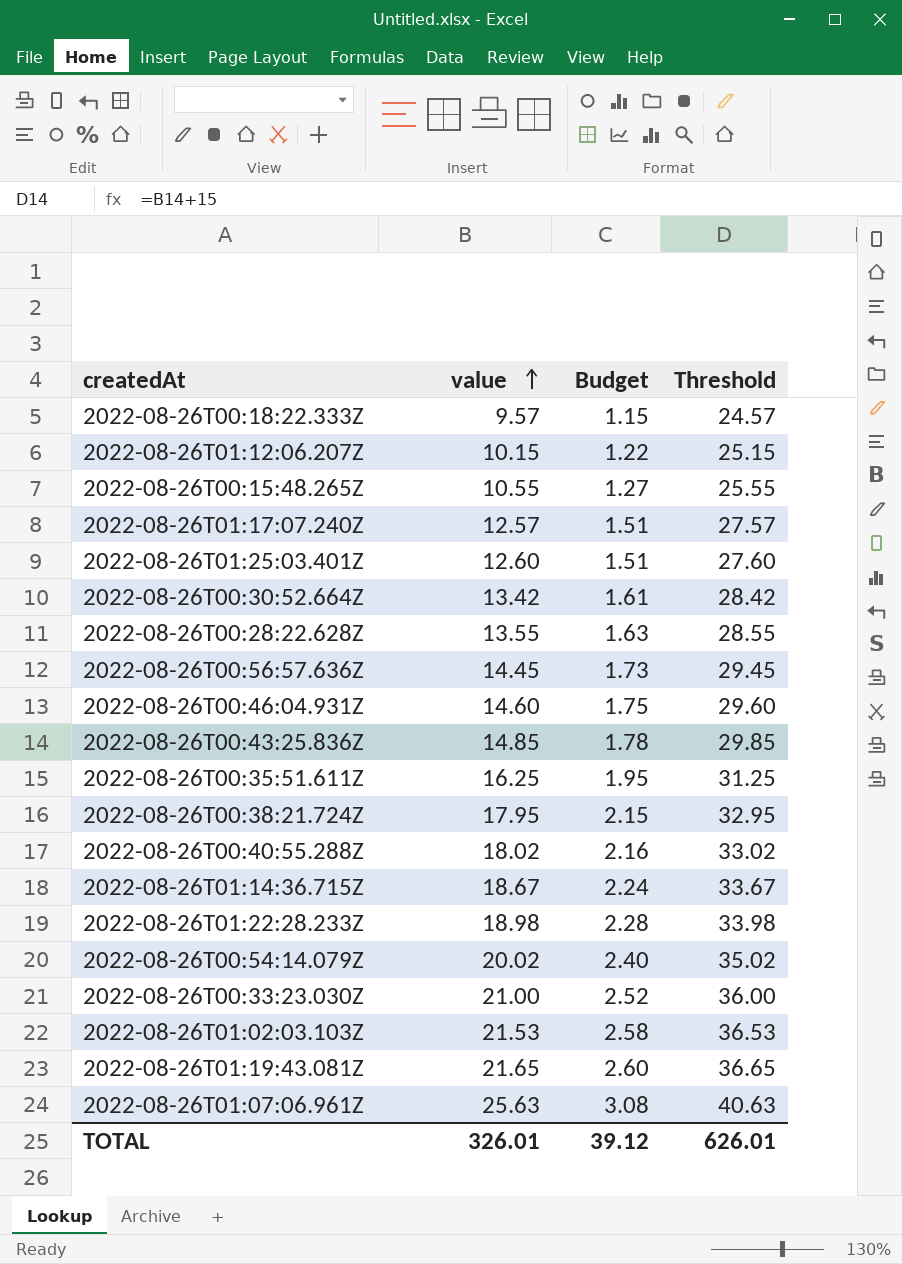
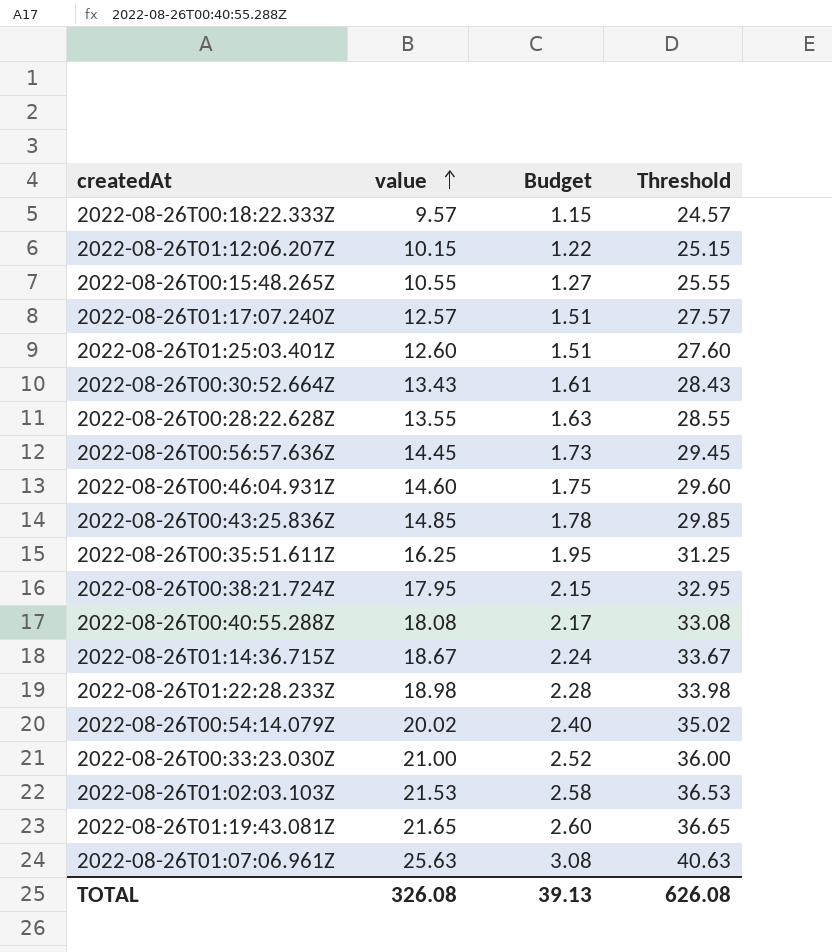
2022-08-26T00:30:52.664Z | value: 13.42 -> 13.43
2022-08-26T00:30:52.664Z | Threshold: 28.42 -> 28.43
2022-08-26T00:40:55.288Z | value: 18.02 -> 18.08
2022-08-26T00:40:55.288Z | Budget: 2.16 -> 2.17
2022-08-26T00:40:55.288Z | Threshold: 33.02 -> 33.08
TOTAL | value: 326.01 -> 326.08
TOTAL | Budget: 39.12 -> 39.13
TOTAL | Threshold: 626.01 -> 626.08

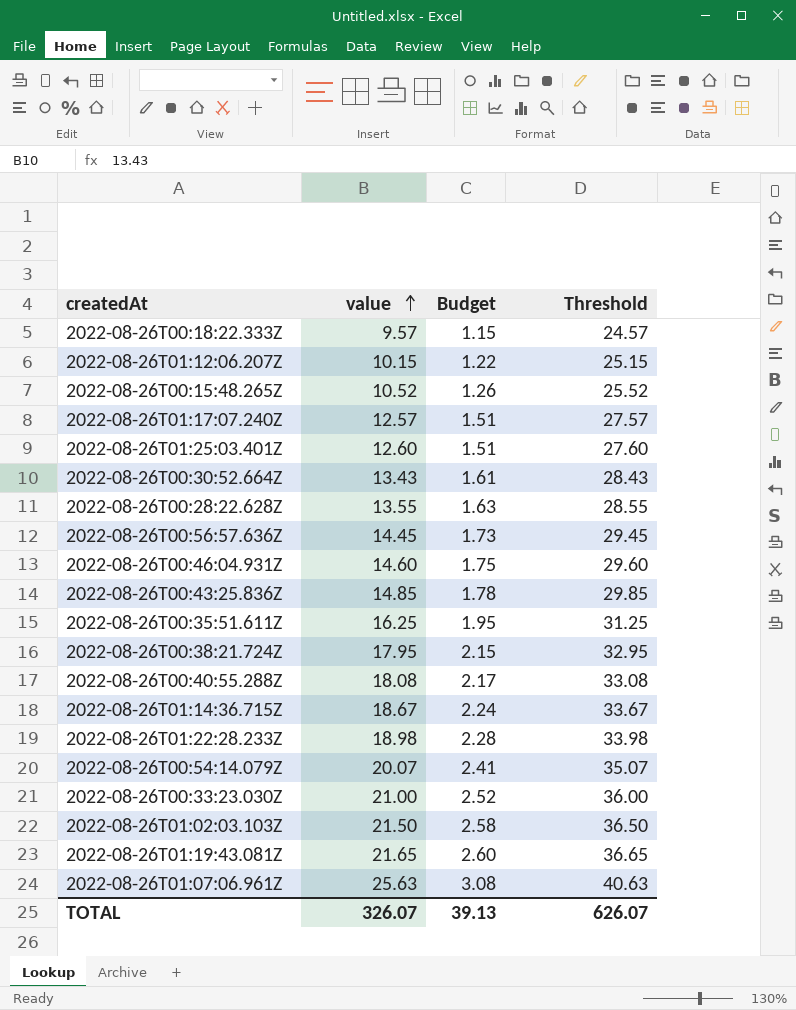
2022-08-26T00:15:48.265Z | value: 10.55 -> 10.52
2022-08-26T00:15:48.265Z | Budget: 1.27 -> 1.26
2022-08-26T00:15:48.265Z | Threshold: 25.55 -> 25.52
2022-08-26T00:54:14.079Z | value: 20.02 -> 20.07
2022-08-26T00:54:14.079Z | Budget: 2.40 -> 2.41
2022-08-26T00:54:14.079Z | Threshold: 35.02 -> 35.07
2022-08-26T01:02:03.103Z | value: 21.53 -> 21.50
2022-08-26T01:02:03.103Z | Threshold: 36.53 -> 36.50
TOTAL | value: 326.08 -> 326.07
TOTAL | Threshold: 626.08 -> 626.07

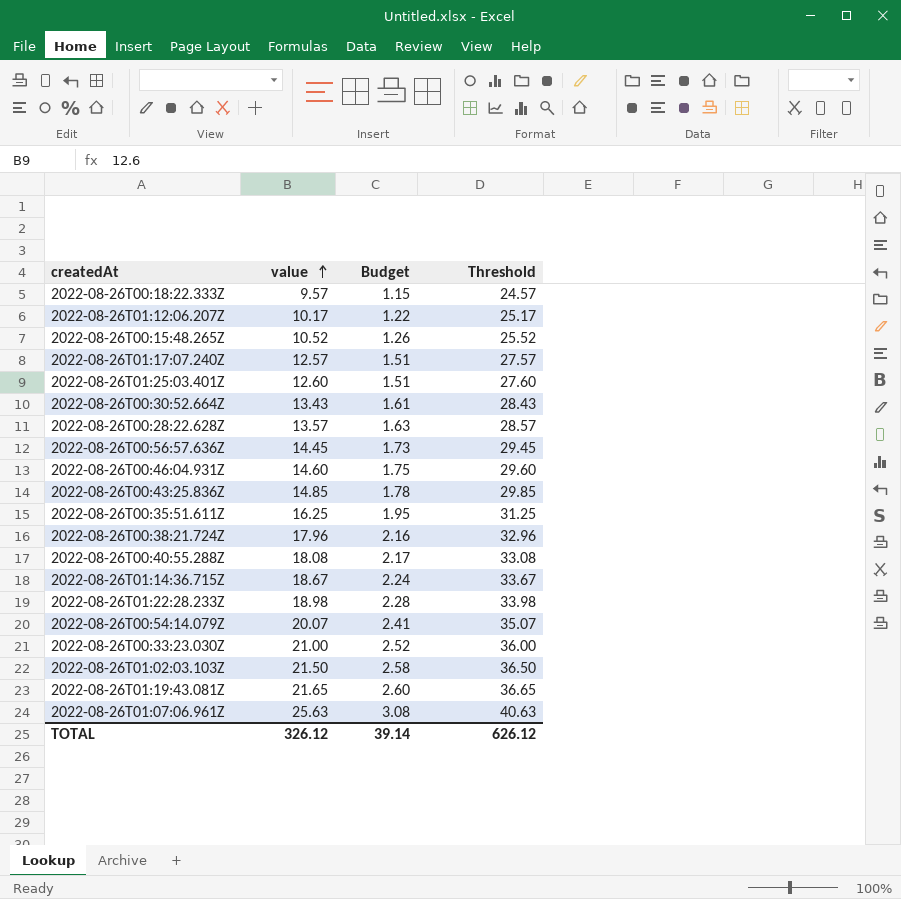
2022-08-26T01:12:06.207Z | value: 10.15 -> 10.17
2022-08-26T01:12:06.207Z | Threshold: 25.15 -> 25.17
2022-08-26T00:28:22.628Z | value: 13.55 -> 13.57
2022-08-26T00:28:22.628Z | Threshold: 28.55 -> 28.57
2022-08-26T00:38:21.724Z | value: 17.95 -> 17.96
2022-08-26T00:38:21.724Z | Budget: 2.15 -> 2.16
2022-08-26T00:38:21.724Z | Threshold: 32.95 -> 32.96
TOTAL | value: 326.07 -> 326.12
TOTAL | Budget: 39.13 -> 39.14
TOTAL | Threshold: 626.07 -> 626.12

